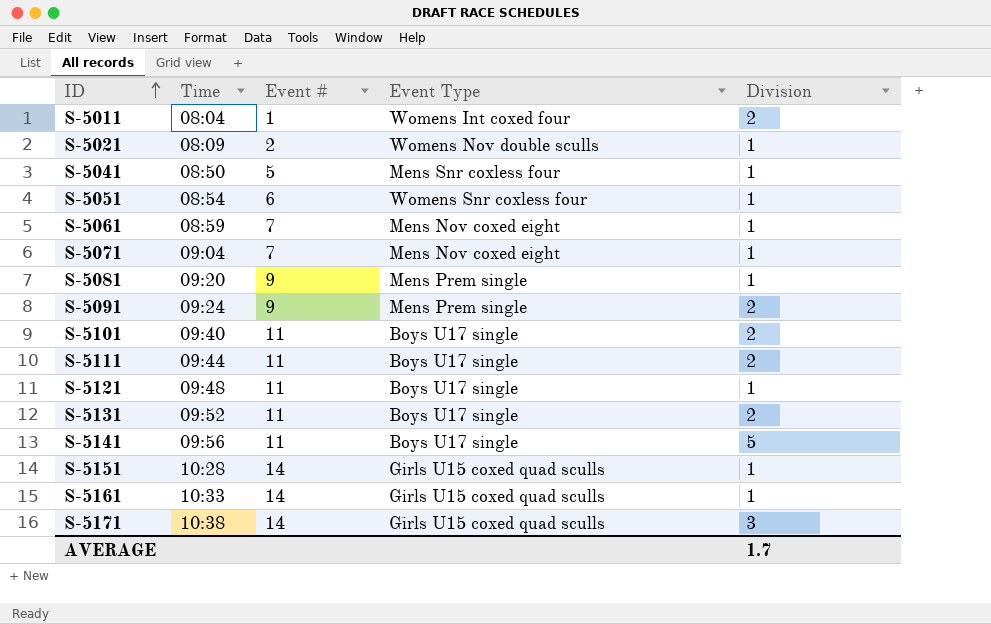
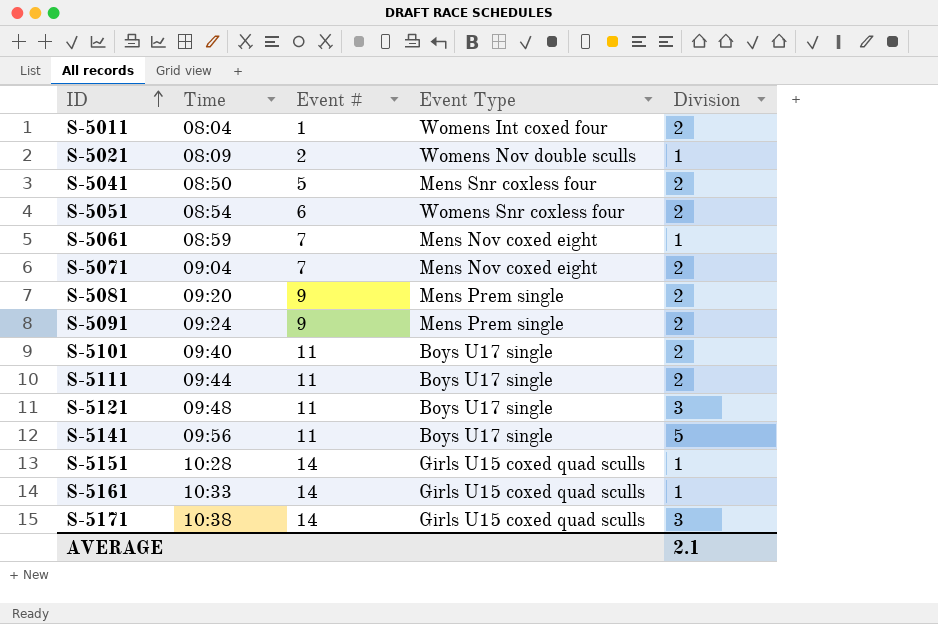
row S-5131: 09:52 | 11 | Boys U17 single | 2 -> none
S-5041 | Division: 1 -> 2
S-5051 | Division: 1 -> 2
S-5071 | Division: 1 -> 2
S-5081 | Division: 1 -> 2
S-5121 | Division: 1 -> 3
AVERAGE | Division: 1.7 -> 2.1

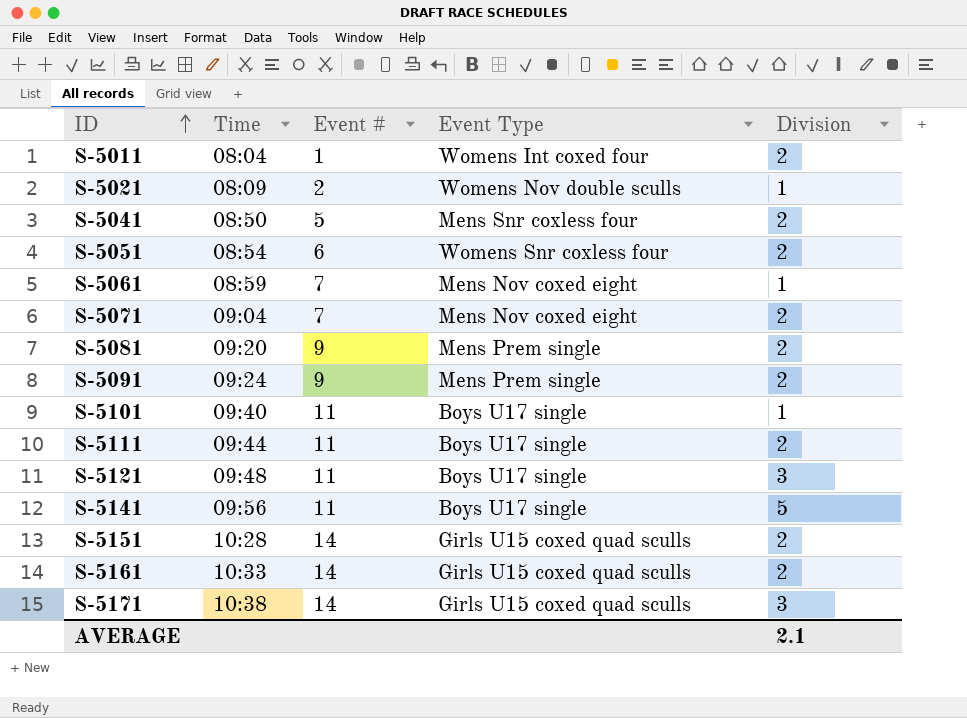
S-5101 | Division: 2 -> 1
S-5151 | Division: 1 -> 2
S-5161 | Division: 1 -> 2

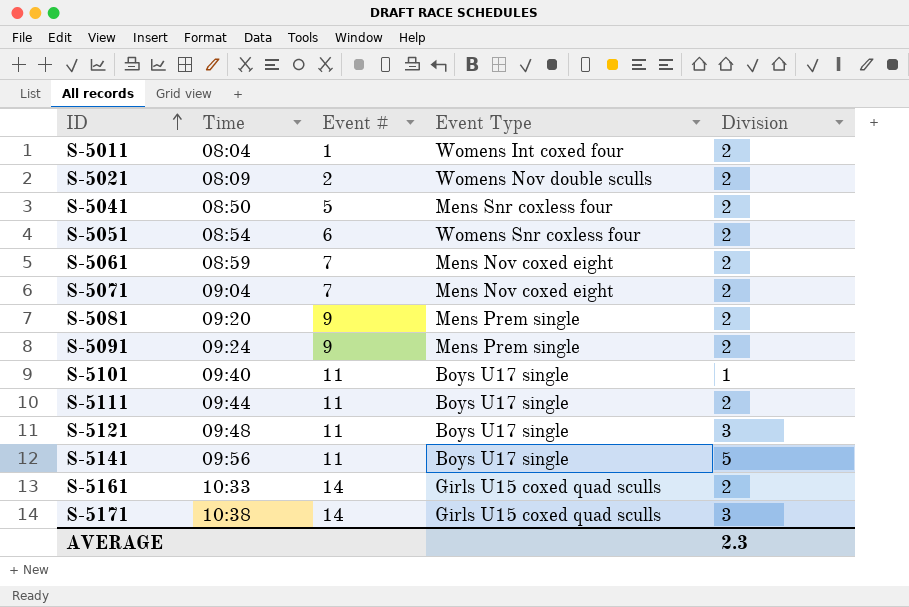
row S-5151: 10:28 | 14 | Girls U15 coxed quad sculls | 2 -> none
S-5021 | Division: 1 -> 2
S-5061 | Division: 1 -> 2
AVERAGE | Division: 2.1 -> 2.3

